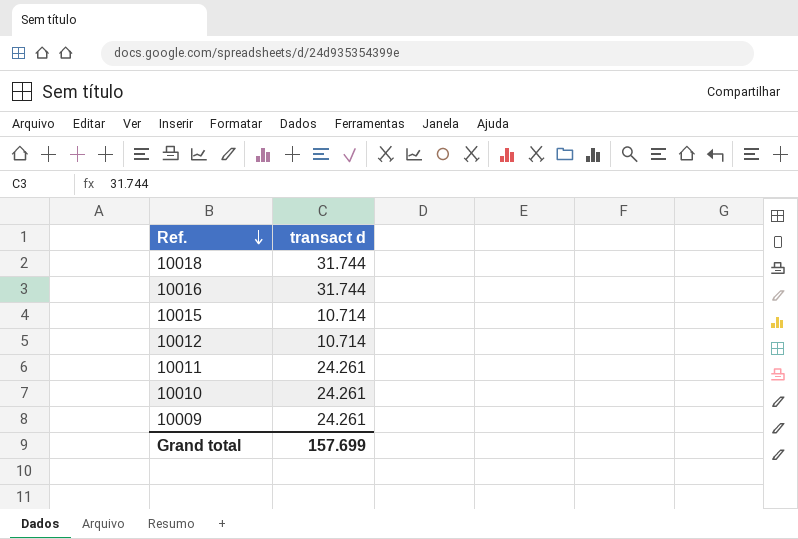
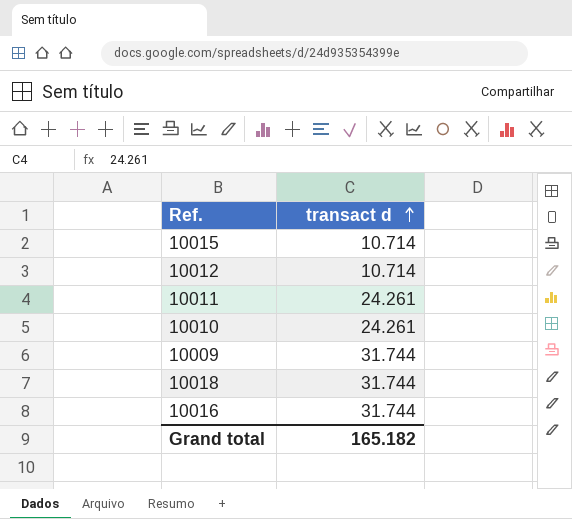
row order: Ref. descending -> transact d ascending
10009 | transact d: 24.261 -> 31.744
Grand total | transact d: 157.699 -> 165.182

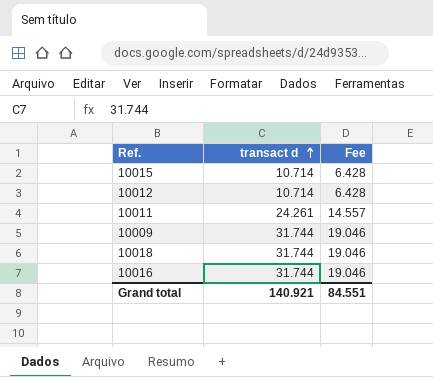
column Fee | formula: none -> [transact d] * 0.6
row 10010: 24.261 -> none
Grand total | transact d: 165.182 -> 140.921

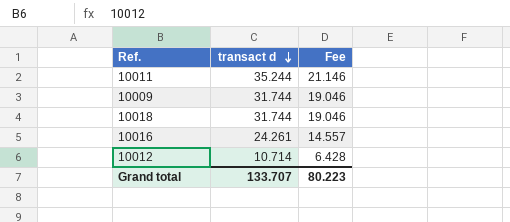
row order: transact d ascending -> transact d descending
row 10015: 10.714 | 6.428 -> none
10011 | transact d: 24.261 -> 35.244
10011 | Fee: 14.557 -> 21.146
10016 | transact d: 31.744 -> 24.261
10016 | Fee: 19.046 -> 14.557
Grand total | transact d: 140.921 -> 133.707
Grand total | Fee: 84.551 -> 80.223

